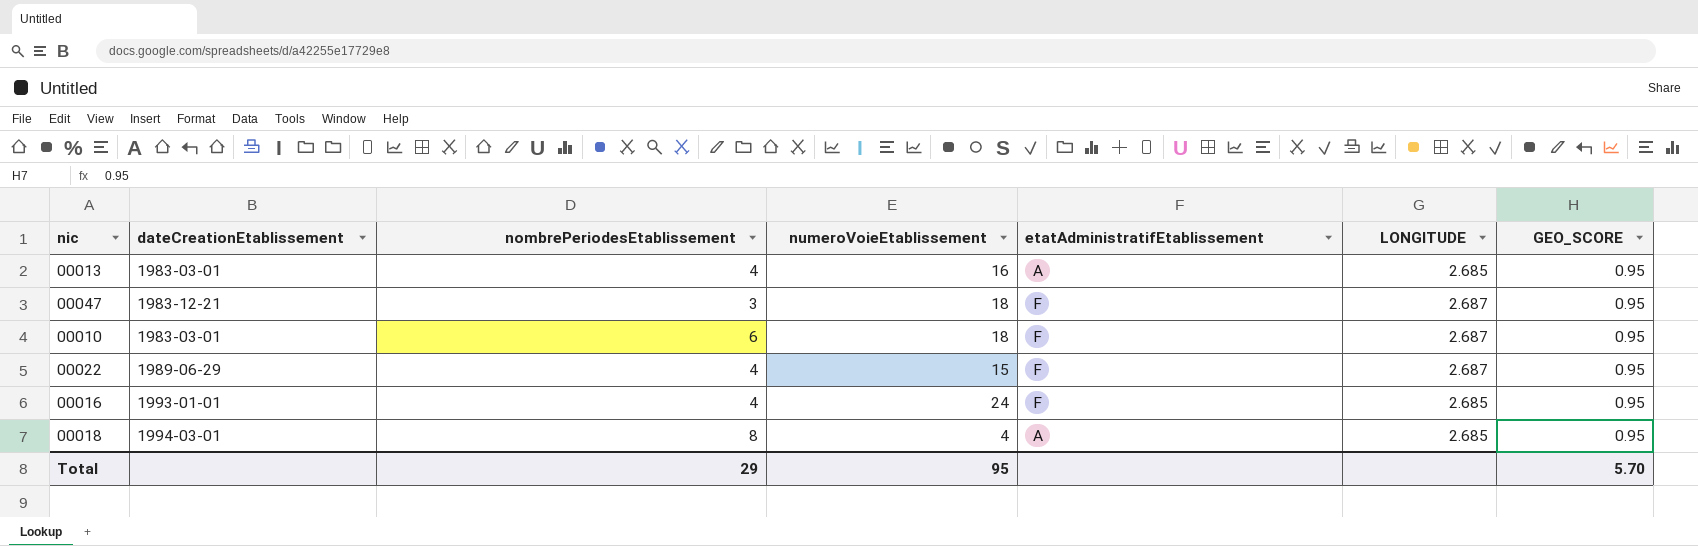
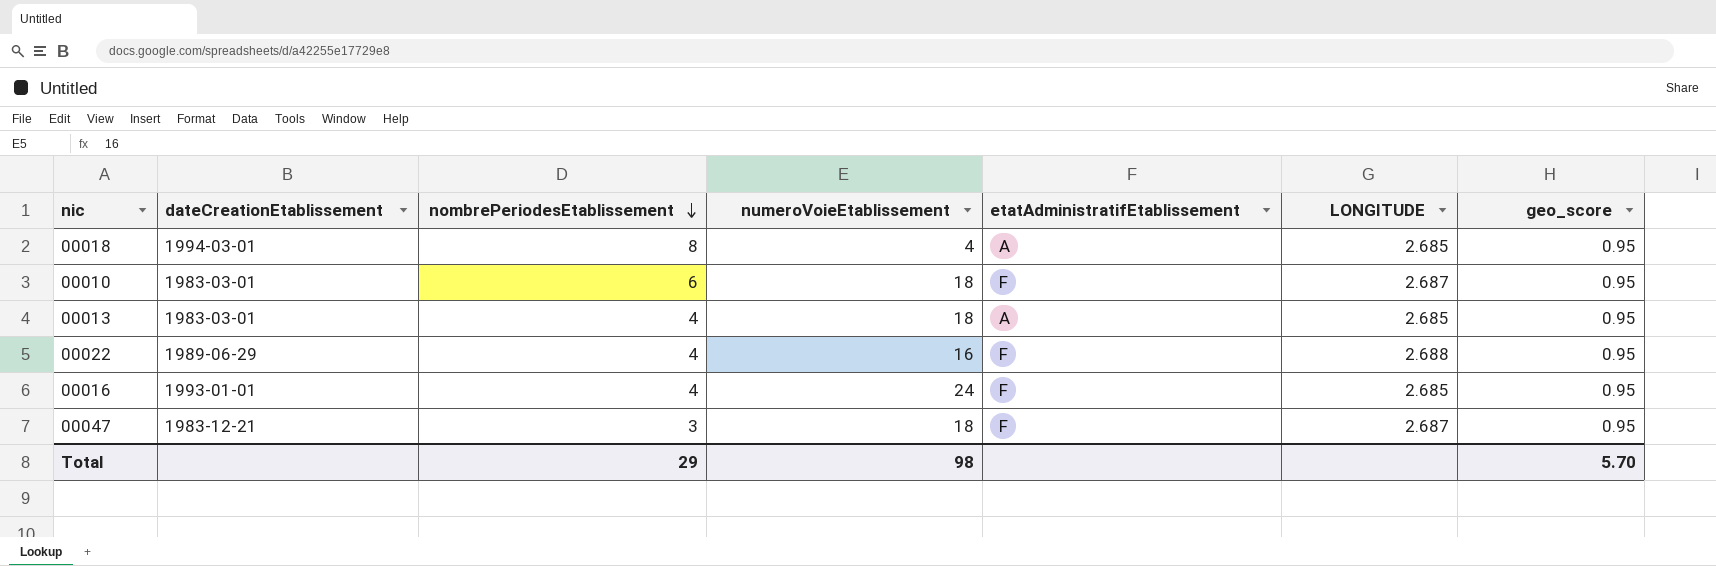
row order: none -> nombrePeriodesEtablissement descending
column name: GEO_SCORE -> geo_score
00013 | numeroVoieEtablissement: 16 -> 18
00022 | numeroVoieEtablissement: 15 -> 16
00022 | LONGITUDE: 2.687 -> 2.688
Total | numeroVoieEtablissement: 95 -> 98

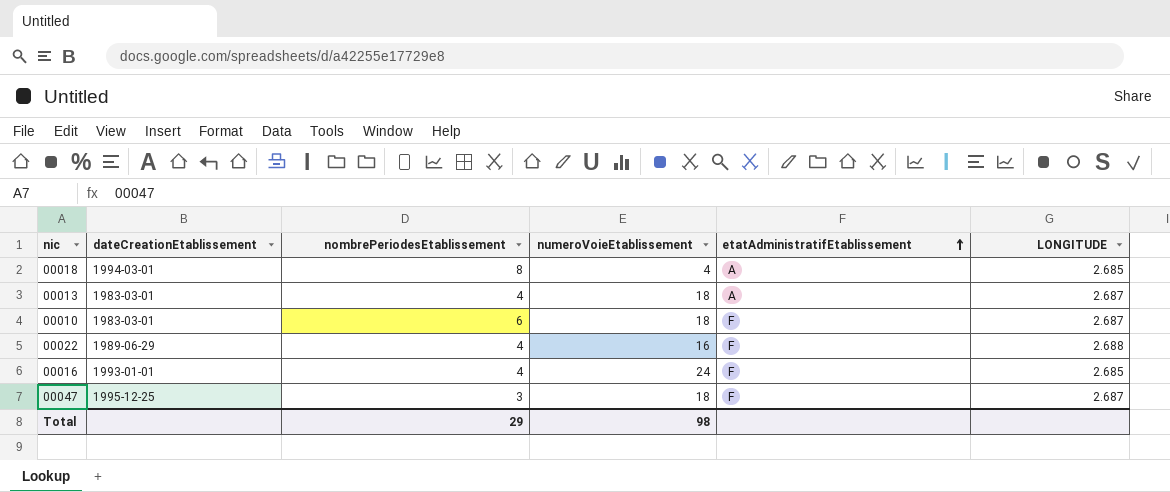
row order: nombrePeriodesEtablissement descending -> etatAdministratifEtablissement ascending
column geo_score | position: 7 -> none
00013 | LONGITUDE: 2.685 -> 2.687
00047 | dateCreationEtablissement: 1983-12-21 -> 1995-12-25

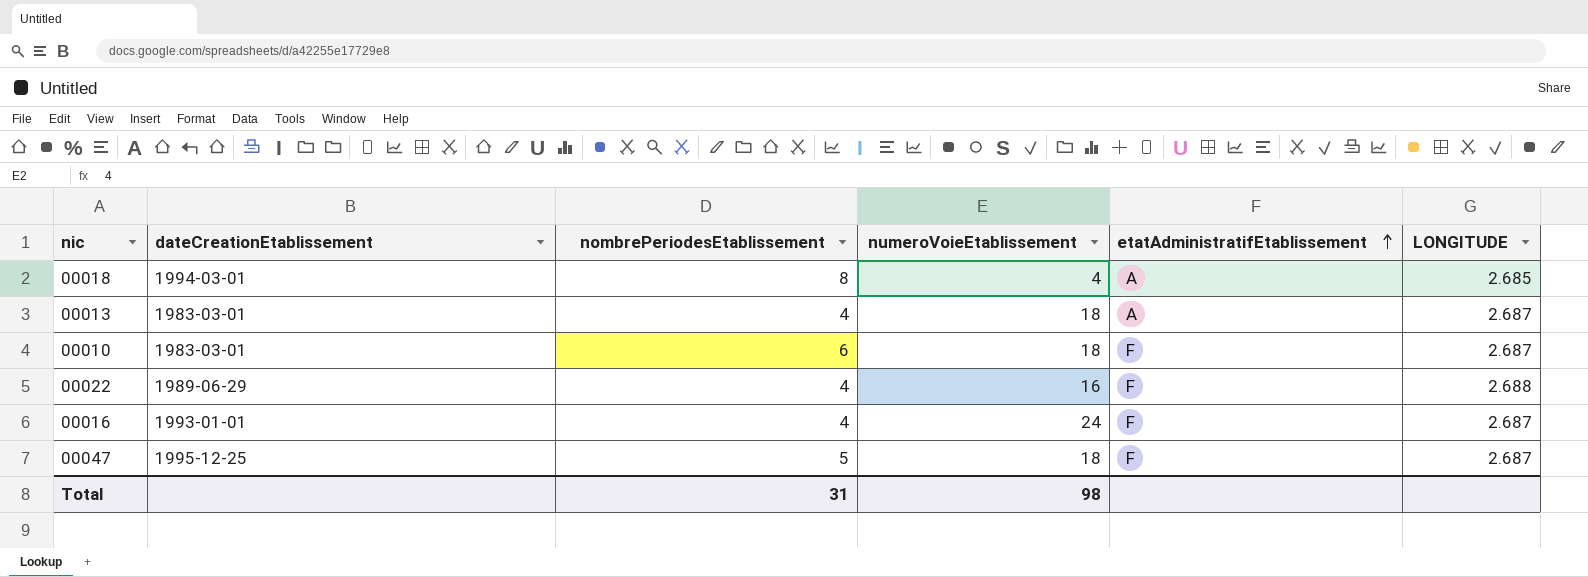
00016 | LONGITUDE: 2.685 -> 2.687
00047 | nombrePeriodesEtablissement: 3 -> 5
Total | nombrePeriodesEtablissement: 29 -> 31

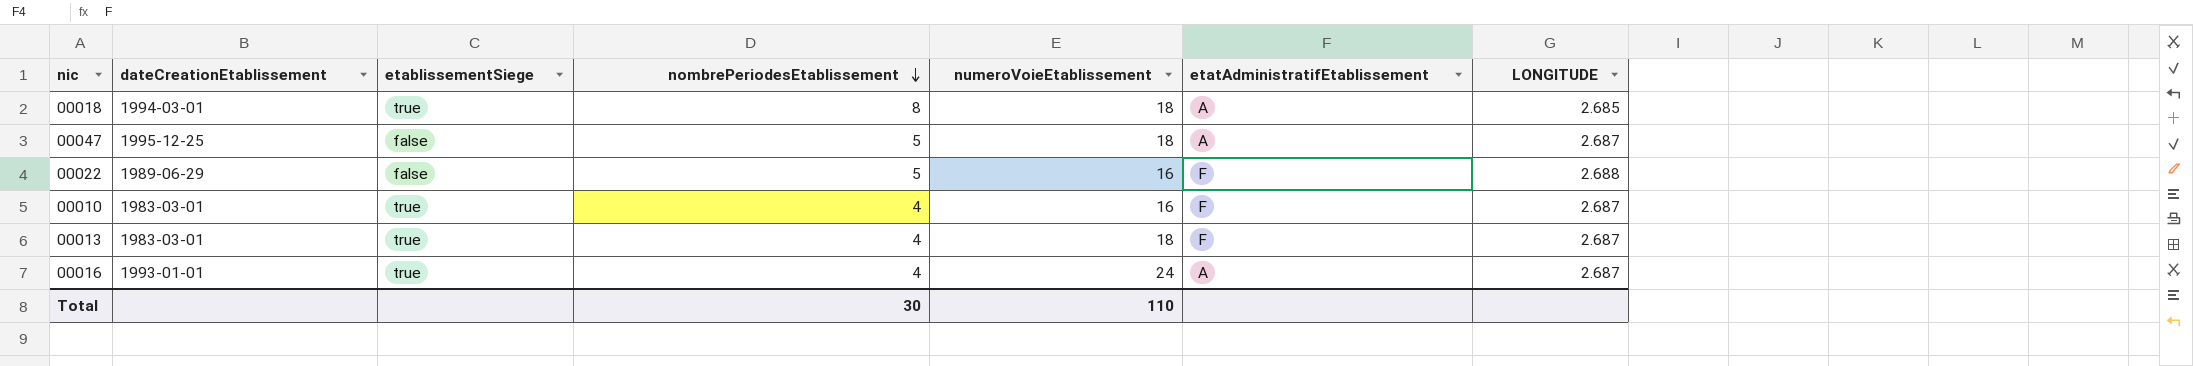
row order: etatAdministratifEtablissement ascending -> nombrePeriodesEtablissement descending
column etablissementSiege | position: none -> 3
00018 | numeroVoieEtablissement: 4 -> 18
00047 | etatAdministratifEtablissement: F -> A
00022 | nombrePeriodesEtablissement: 4 -> 5
00010 | nombrePeriodesEtablissement: 6 -> 4
00010 | numeroVoieEtablissement: 18 -> 16
00013 | etatAdministratifEtablissement: A -> F
00016 | etatAdministratifEtablissement: F -> A
Total | nombrePeriodesEtablissement: 31 -> 30
Total | numeroVoieEtablissement: 98 -> 110

